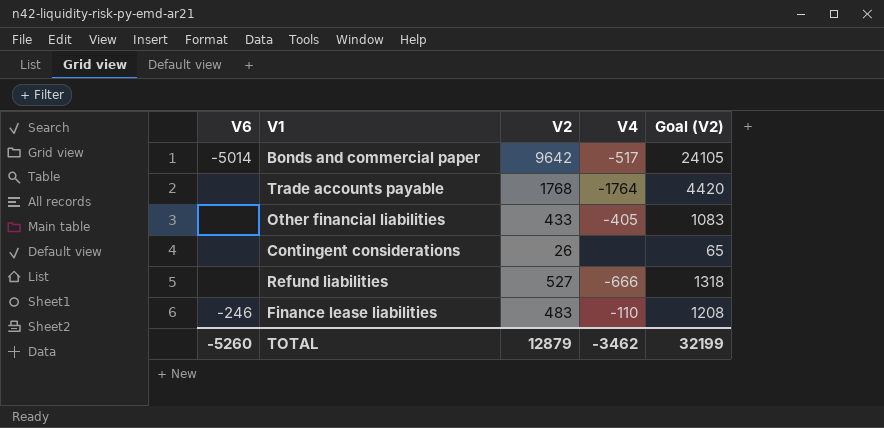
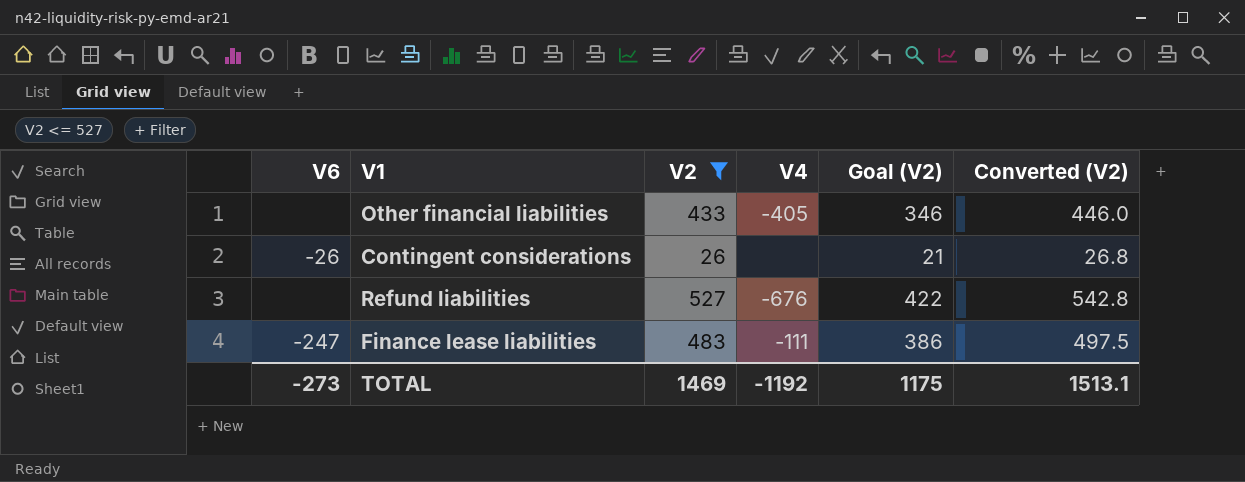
filter: none -> V2 <= 527
column Goal (V2) | formula: [V2] * 2.5 -> [V2] * 0.8
column Converted (V2) | formula: none -> [V2] * 1.03
Contingent considerations | V6: none -> -26
Refund liabilities | V4: -666 -> -676
Finance lease liabilities | V6: -246 -> -247
Finance lease liabilities | V4: -110 -> -111
TOTAL | V6: -5260 -> -273
TOTAL | V2: 12879 -> 1469
TOTAL | V4: -3462 -> -1192
TOTAL | Goal (V2): 32199 -> 1175

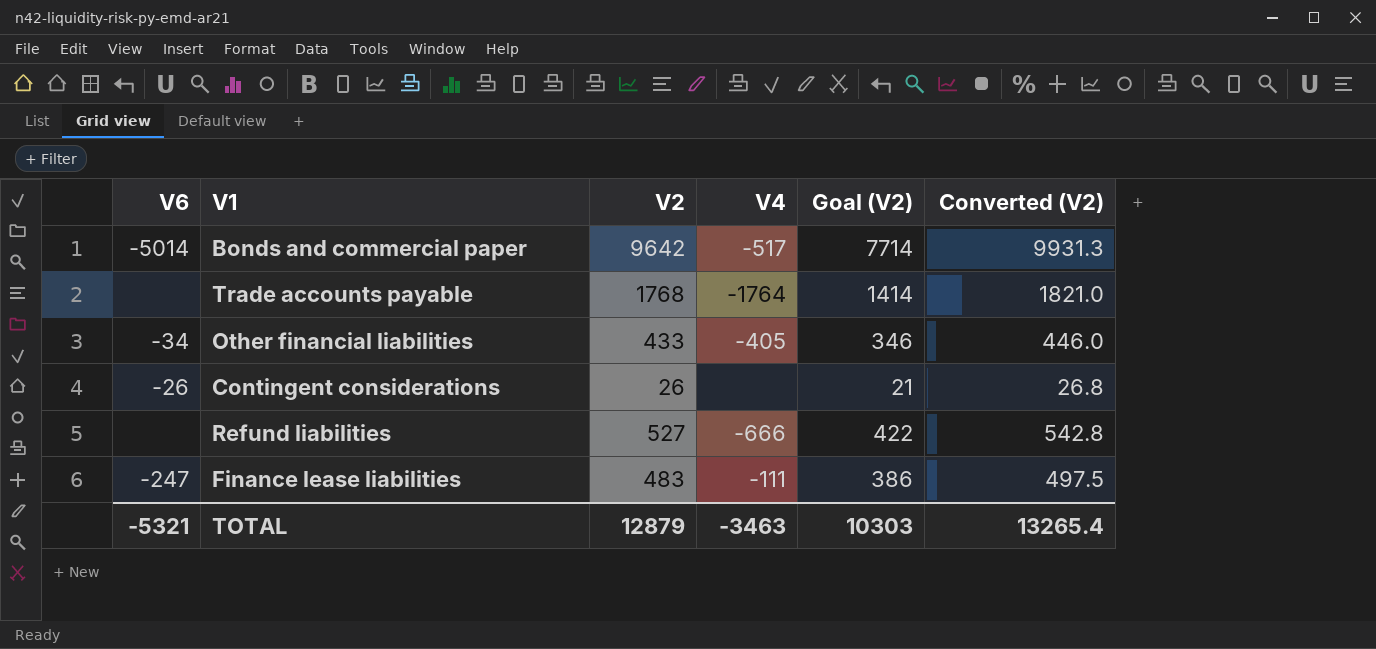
filter: V2 <= 527 -> none
Other financial liabilities | V6: none -> -34
Refund liabilities | V4: -676 -> -666
TOTAL | V6: -273 -> -5321
TOTAL | V2: 1469 -> 12879
TOTAL | V4: -1192 -> -3463
TOTAL | Goal (V2): 1175 -> 10303
TOTAL | Converted (V2): 1513.1 -> 13265.4

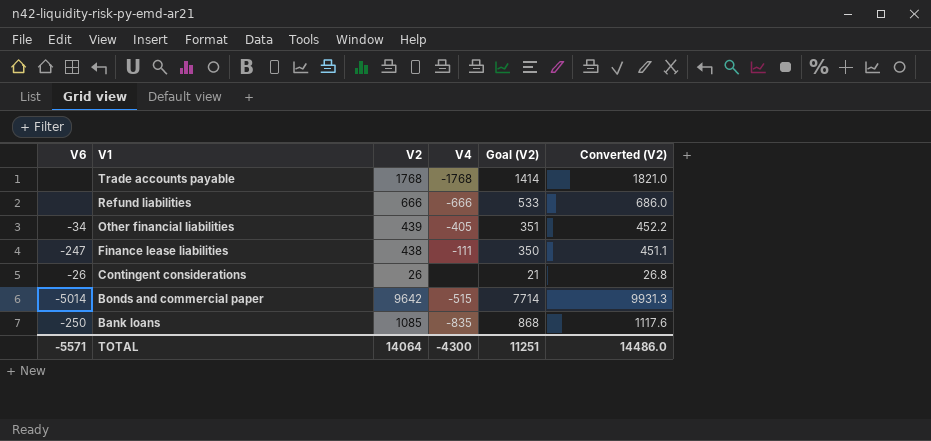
row order: none -> V1 descending
Trade accounts payable | V4: -1764 -> -1768
Refund liabilities | V2: 527 -> 666
Refund liabilities | Goal (V2): 422 -> 533
Refund liabilities | Converted (V2): 542.8 -> 686.0
Other financial liabilities | V2: 433 -> 439
Other financial liabilities | Goal (V2): 346 -> 351
Other financial liabilities | Converted (V2): 446.0 -> 452.2
Finance lease liabilities | V2: 483 -> 438
Finance lease liabilities | Goal (V2): 386 -> 350
Finance lease liabilities | Converted (V2): 497.5 -> 451.1
Bonds and commercial paper | V4: -517 -> -515
row Bank loans: none -> -250 | 1085 | -835 | 868 | 1117.6
TOTAL | V6: -5321 -> -5571
TOTAL | V2: 12879 -> 14064
TOTAL | V4: -3463 -> -4300
TOTAL | Goal (V2): 10303 -> 11251
TOTAL | Converted (V2): 13265.4 -> 14486.0

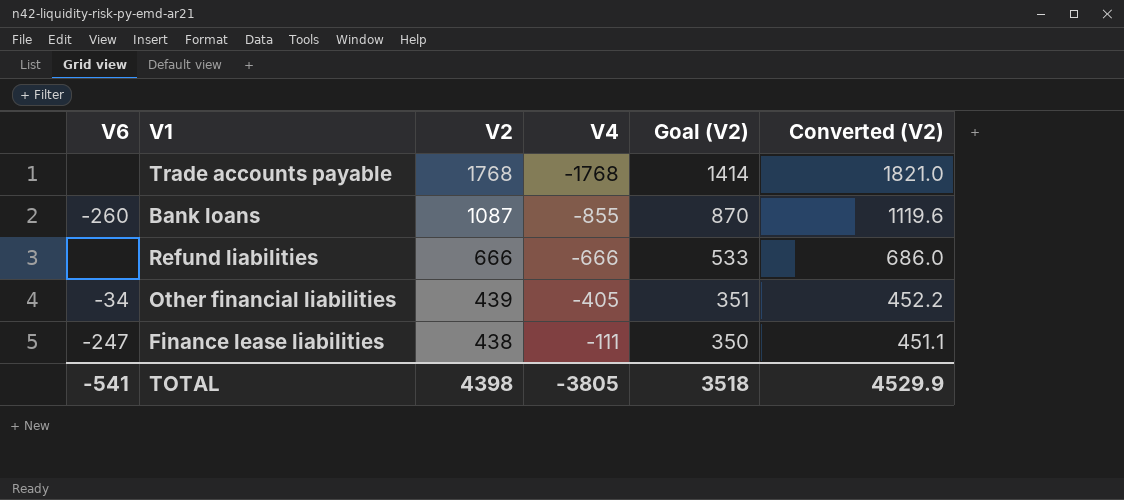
row order: V1 descending -> V2 descending
row Contingent considerations: -26 | 26 | none | 21 | 26.8 -> none
row Bonds and commercial paper: -5014 | 9642 | -515 | 7714 | 9931.3 -> none
Bank loans | V6: -250 -> -260
Bank loans | V2: 1085 -> 1087
Bank loans | V4: -835 -> -855
Bank loans | Goal (V2): 868 -> 870
Bank loans | Converted (V2): 1117.6 -> 1119.6
TOTAL | V6: -5571 -> -541
TOTAL | V2: 14064 -> 4398
TOTAL | V4: -4300 -> -3805
TOTAL | Goal (V2): 11251 -> 3518
TOTAL | Converted (V2): 14486.0 -> 4529.9

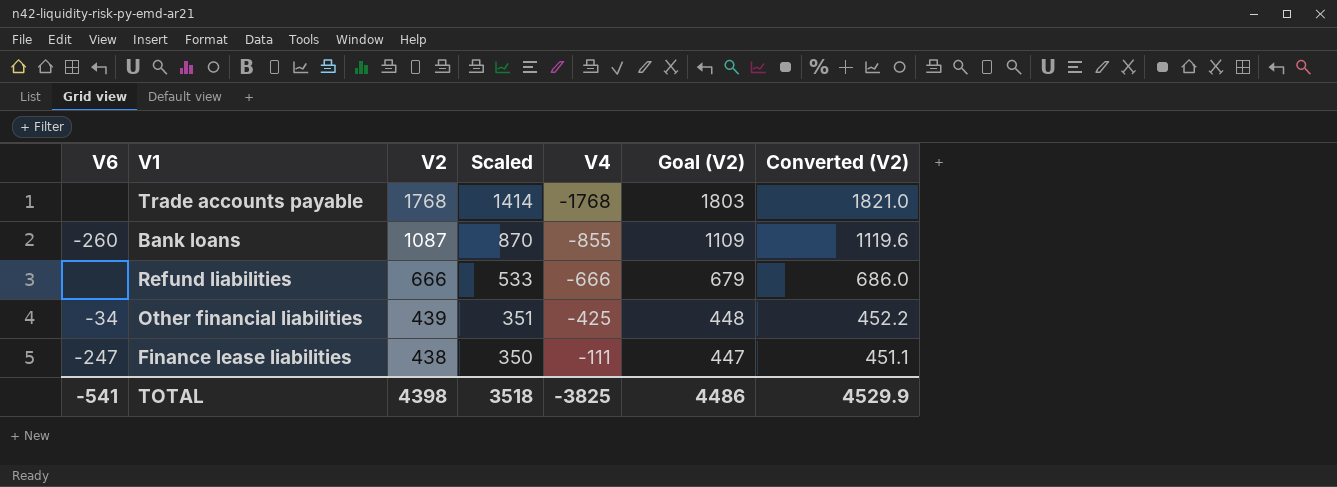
column Scaled | formula: none -> [V2] * 0.8
column Goal (V2) | formula: [V2] * 0.8 -> [V2] * 1.02
Other financial liabilities | V4: -405 -> -425
TOTAL | V4: -3805 -> -3825
TOTAL | Goal (V2): 3518 -> 4486

